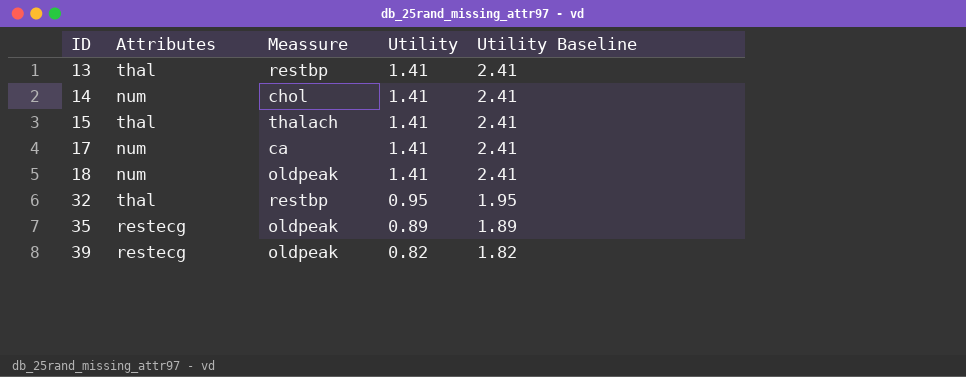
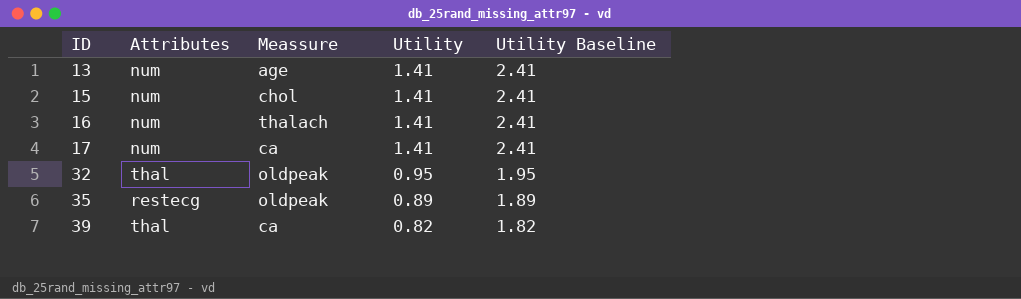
row 14: num | chol | 1.41 | 2.41 -> none
row 18: num | oldpeak | 1.41 | 2.41 -> none
13 | Attributes: thal -> num
13 | Meassure: restbp -> age
15 | Attributes: thal -> num
15 | Meassure: thalach -> chol
row 16: none -> num | thalach | 1.41 | 2.41
32 | Meassure: restbp -> oldpeak
39 | Attributes: restecg -> thal
39 | Meassure: oldpeak -> ca

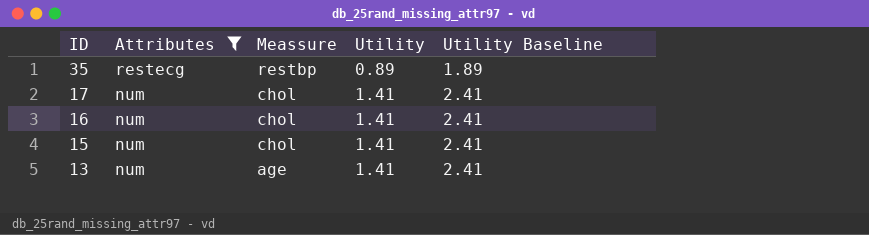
filter: none -> Attributes != thal
row order: ID ascending -> ID descending
35 | Meassure: oldpeak -> restbp
17 | Meassure: ca -> chol
16 | Meassure: thalach -> chol

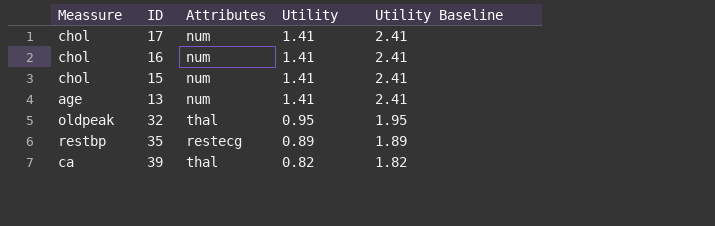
filter: Attributes != thal -> none
row order: ID descending -> Utility descending
column Meassure | position: 3 -> 1

